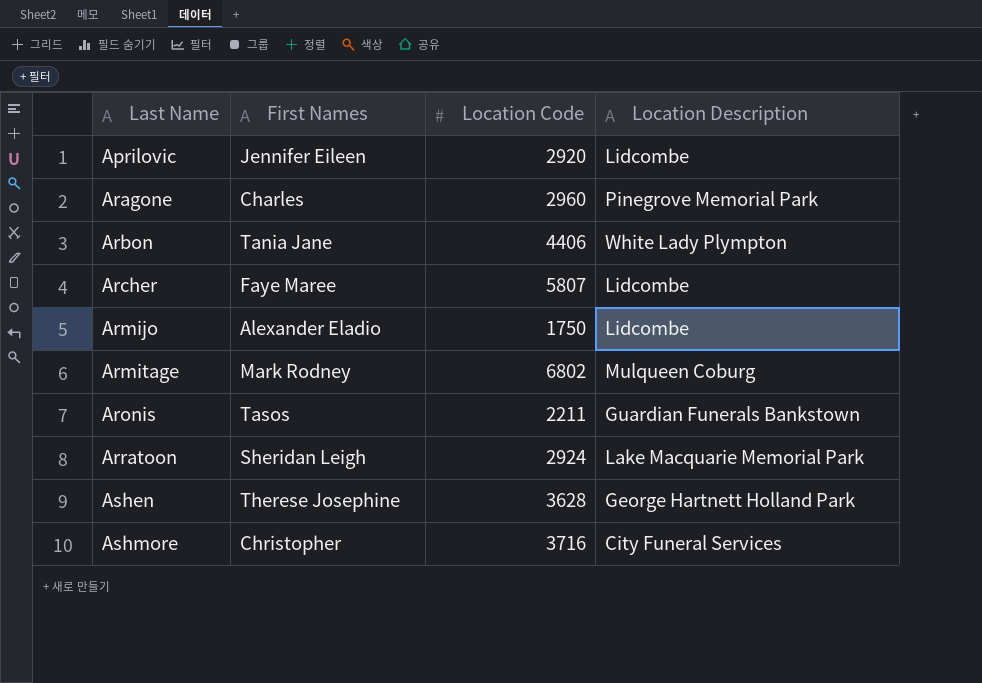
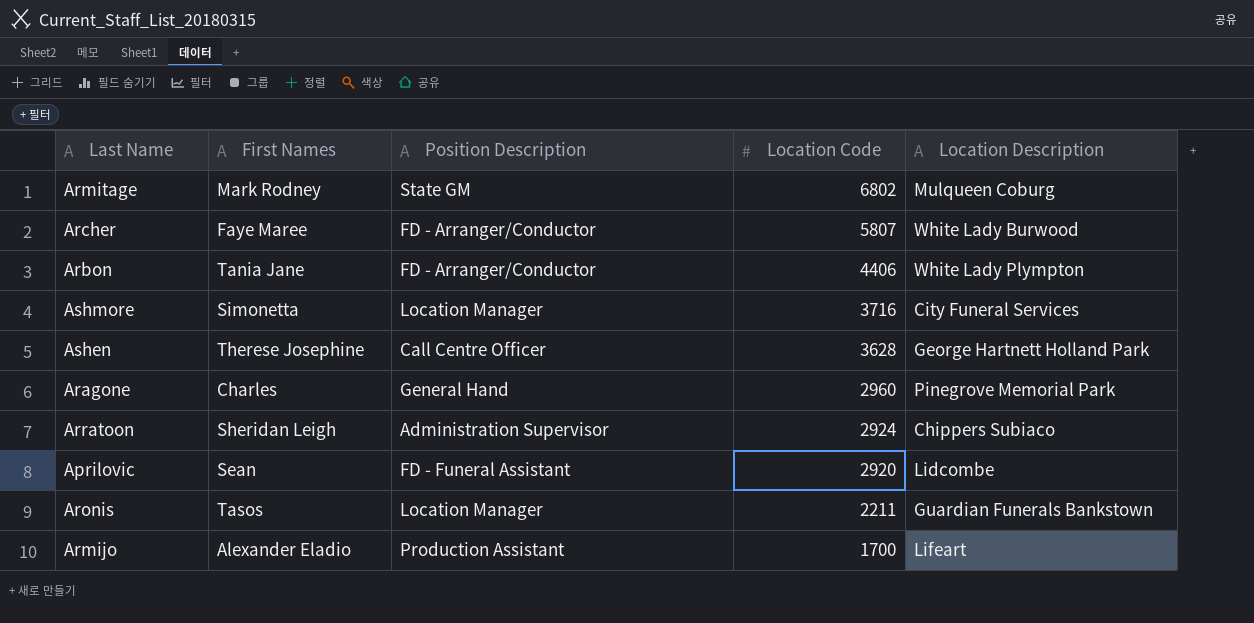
row order: Last Name ascending -> Location Code descending
column Position Description | position: none -> 3
Archer | Location Description: Lidcombe -> White Lady Burwood
Ashmore | First Names: Christopher -> Simonetta
Arratoon | Location Description: Lake Macquarie Memorial Park -> Chippers Subiaco
Aprilovic | First Names: Jennifer Eileen -> Sean
Armijo | Location Code: 1750 -> 1700
Armijo | Location Description: Lidcombe -> Lifeart

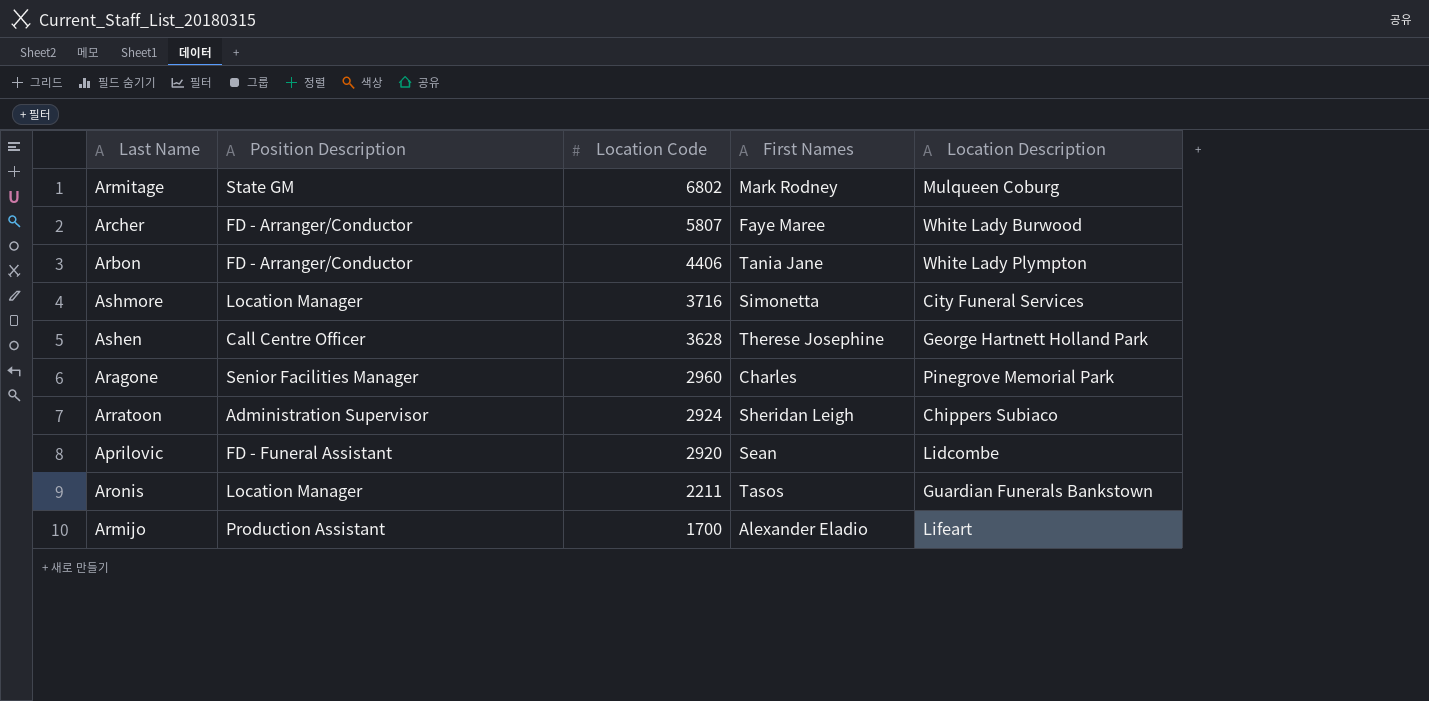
column First Names | position: 2 -> 4
Aragone | Position Description: General Hand -> Senior Facilities Manager

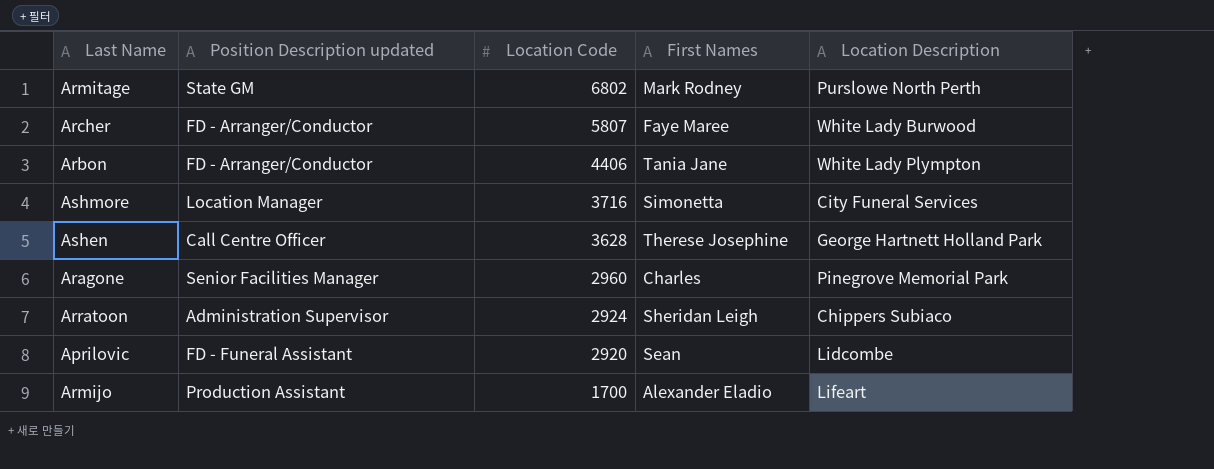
column name: Position Description -> Position Description updated
row Aronis: Location Manager | 2211 | Tasos | Guardian Funerals Bankstown -> none
Armitage | Location Description: Mulqueen Coburg -> Purslowe North Perth

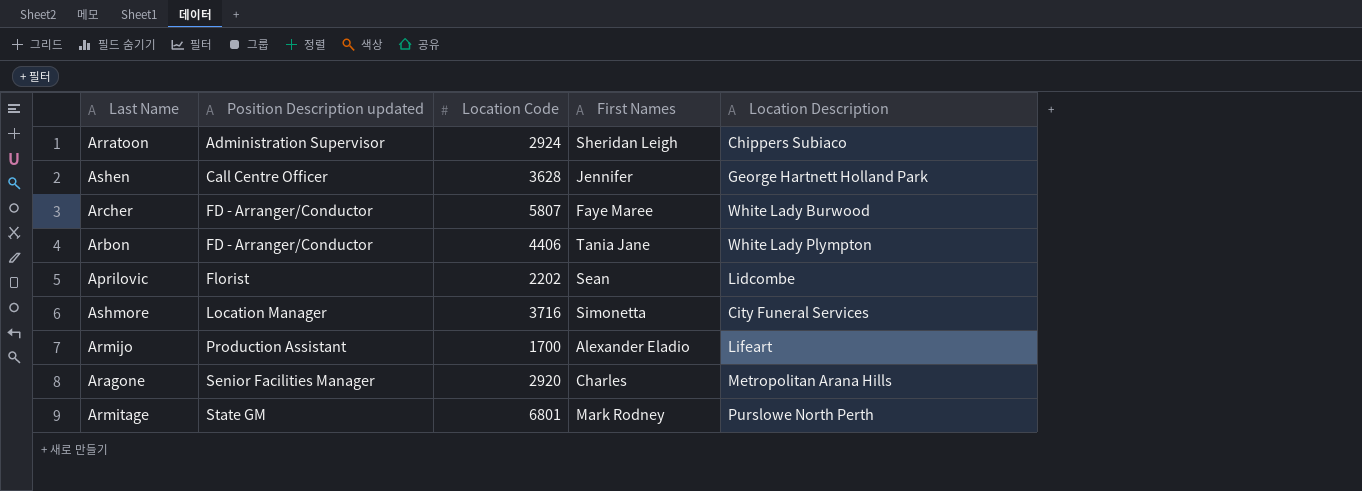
row order: Location Code descending -> Position Description updated ascending
Ashen | First Names: Therese Josephine -> Jennifer
Aprilovic | Position Description updated: FD - Funeral Assistant -> Florist
Aprilovic | Location Code: 2920 -> 2202
Aragone | Location Code: 2960 -> 2920
Aragone | Location Description: Pinegrove Memorial Park -> Metropolitan Arana Hills
Armitage | Location Code: 6802 -> 6801

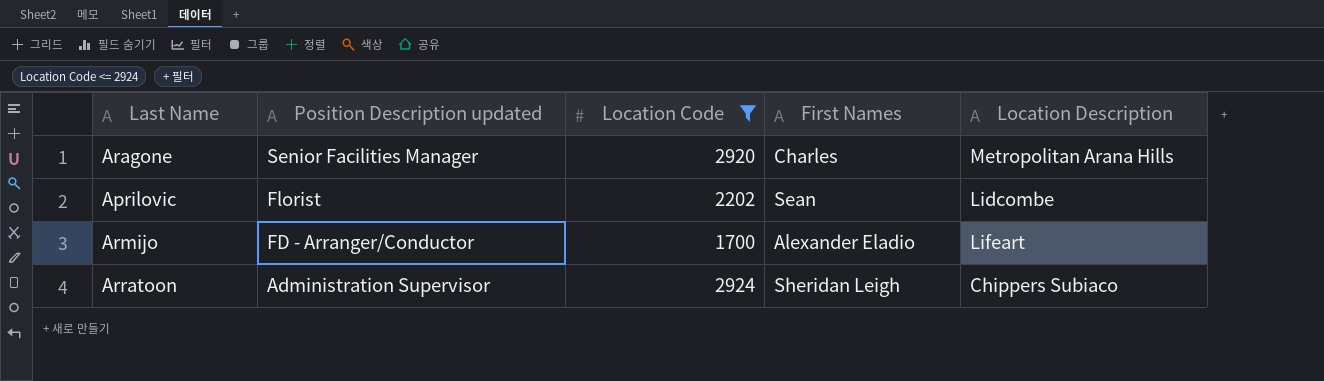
filter: none -> Location Code <= 2924
row order: Position Description updated ascending -> Position Description updated descending
Armijo | Position Description updated: Production Assistant -> FD - Arranger/Conductor

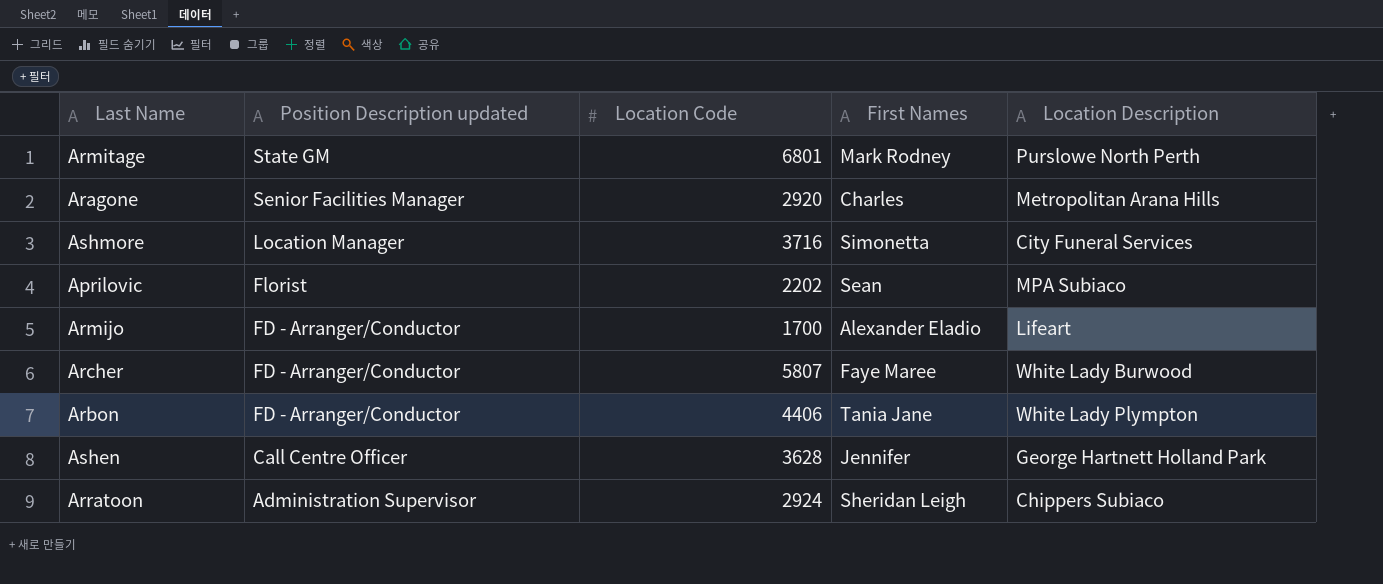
filter: Location Code <= 2924 -> none
Aprilovic | Location Description: Lidcombe -> MPA Subiaco

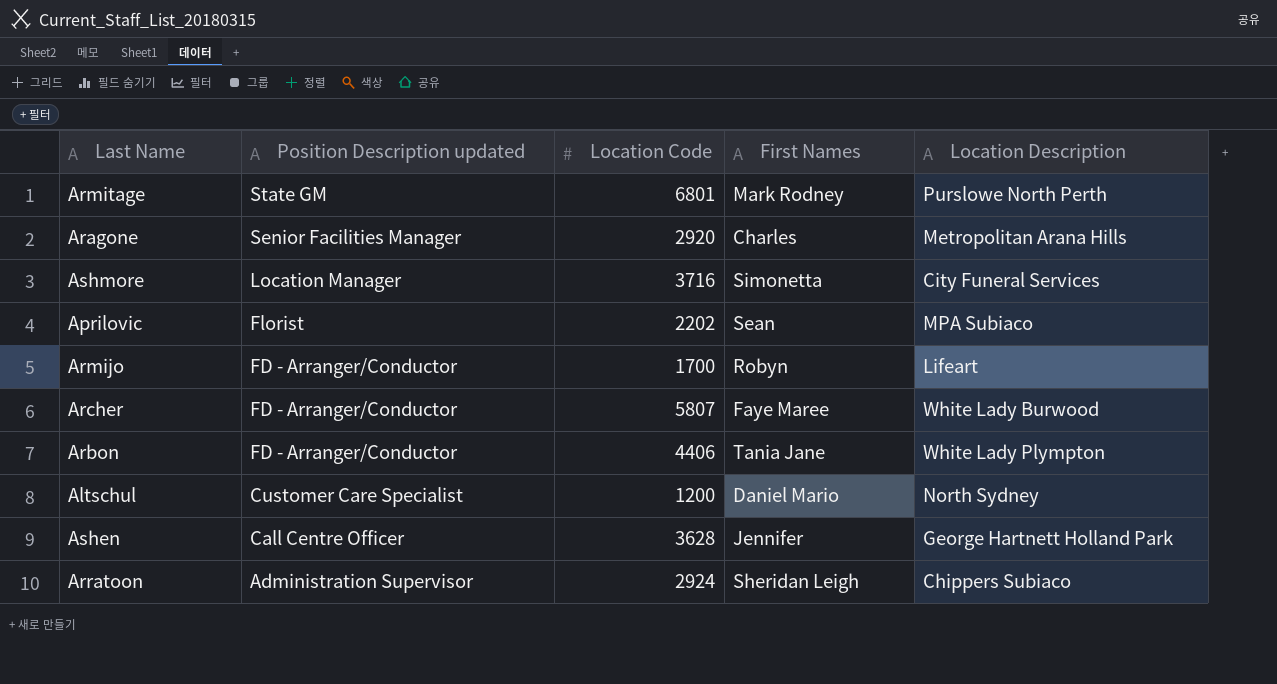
Armijo | First Names: Alexander Eladio -> Robyn
row Altschul: none -> Customer Care Specialist | 1200 | Daniel Mario | North Sydney

